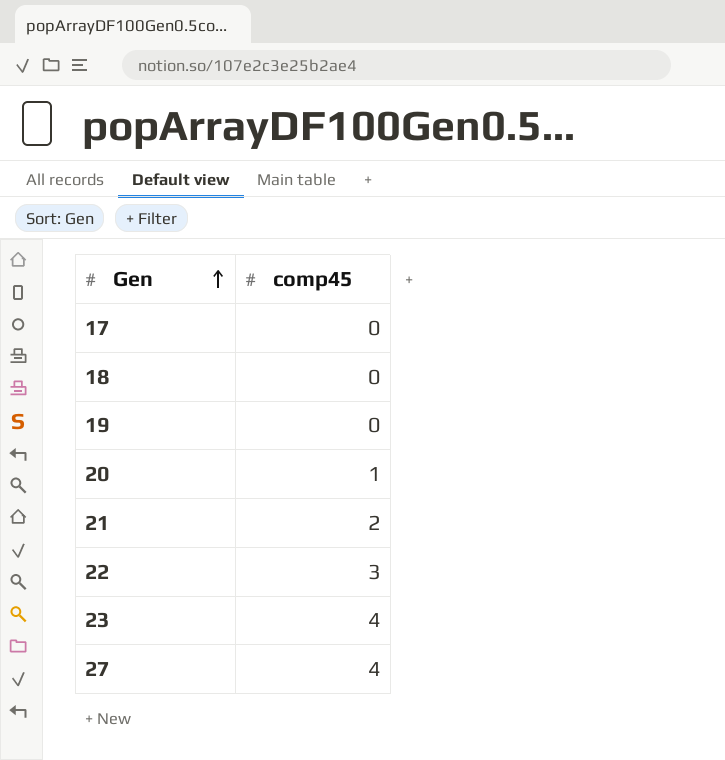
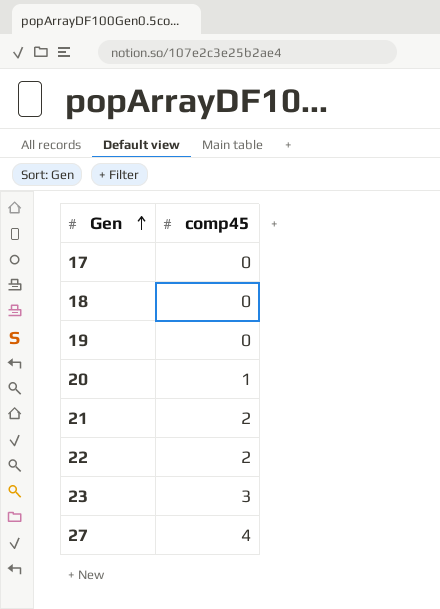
22 | comp45: 3 -> 2
23 | comp45: 4 -> 3

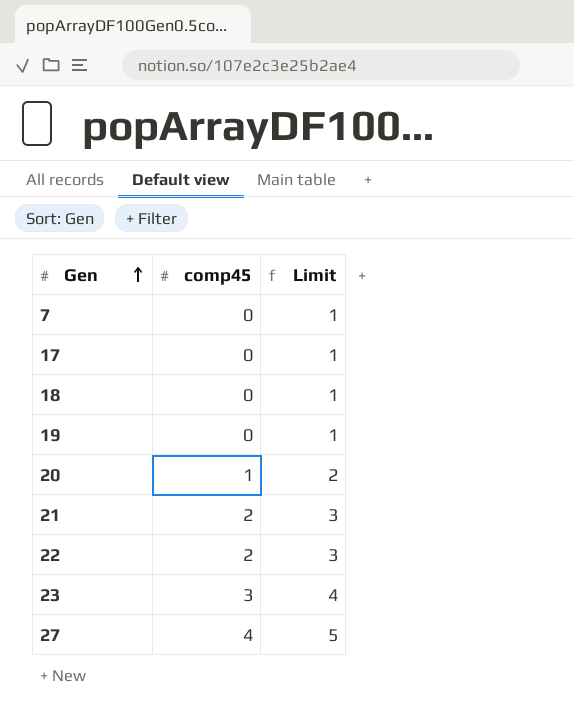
column Limit | formula: none -> [comp45] + 1
row 7: none -> 0 | 1

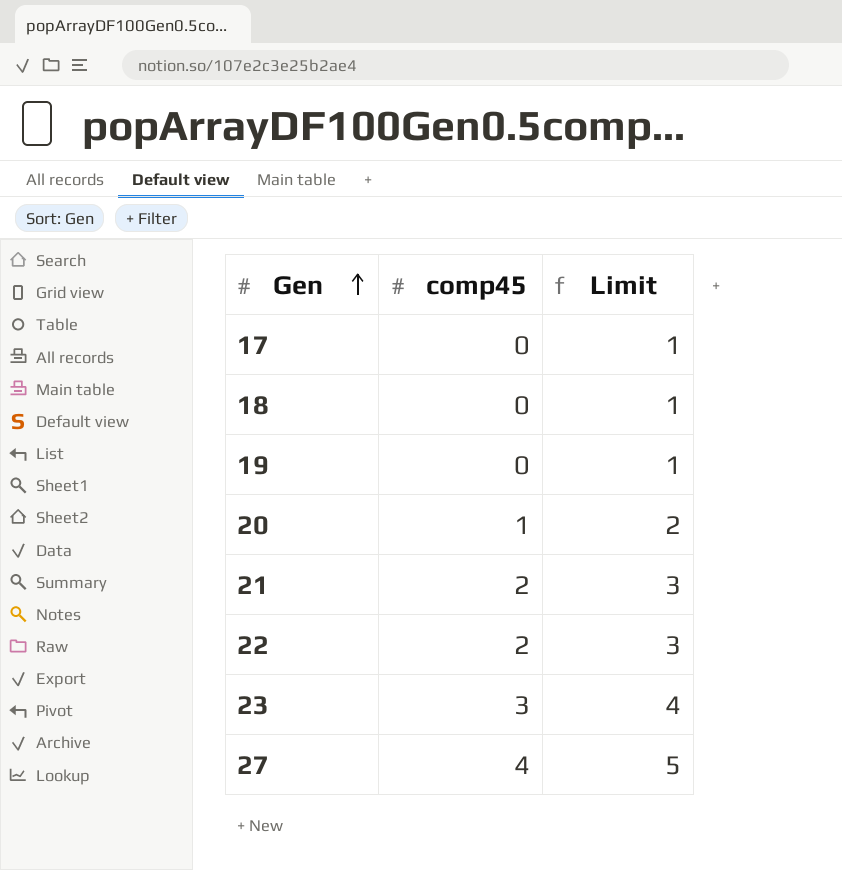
row 7: 0 | 1 -> none

